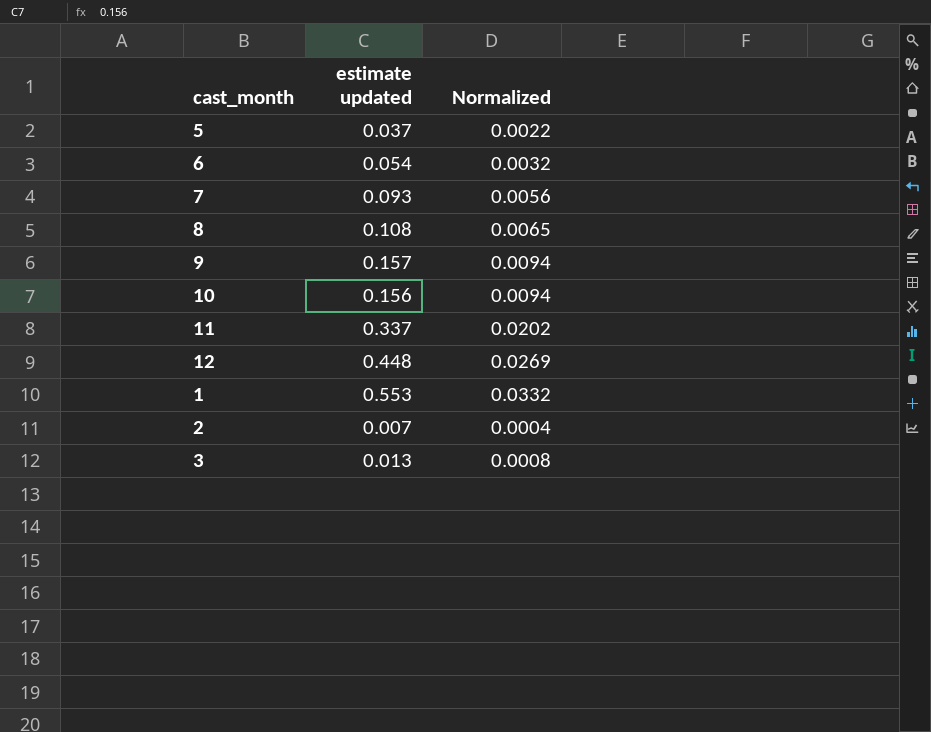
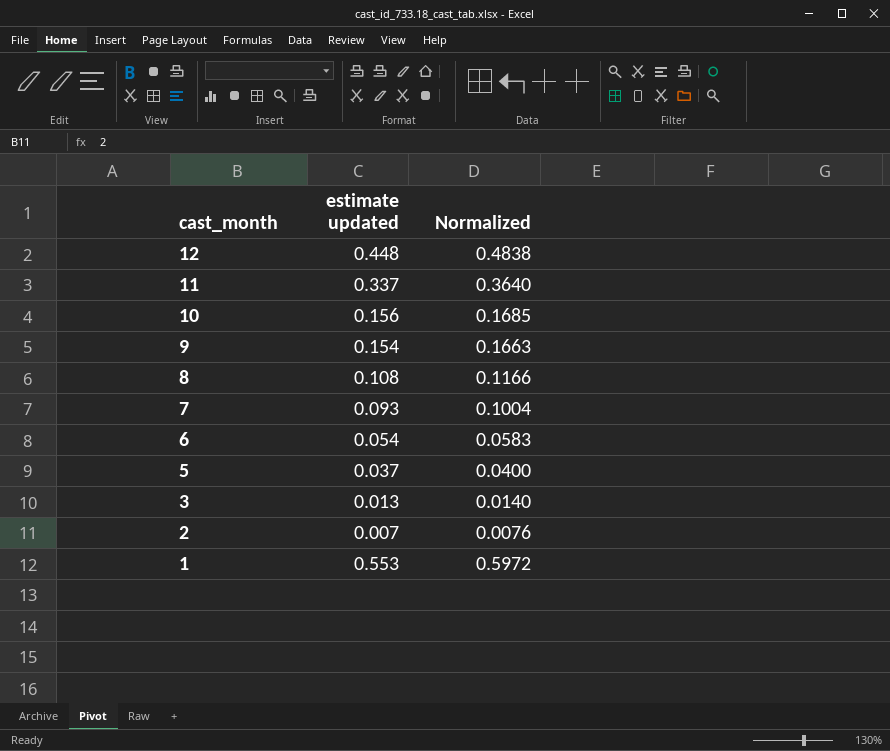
row order: none -> cast_month descending
column Normalized | formula: [estimate updated] * 0.06 -> [estimate updated] * 1.08
9 | estimate updated: 0.157 -> 0.154

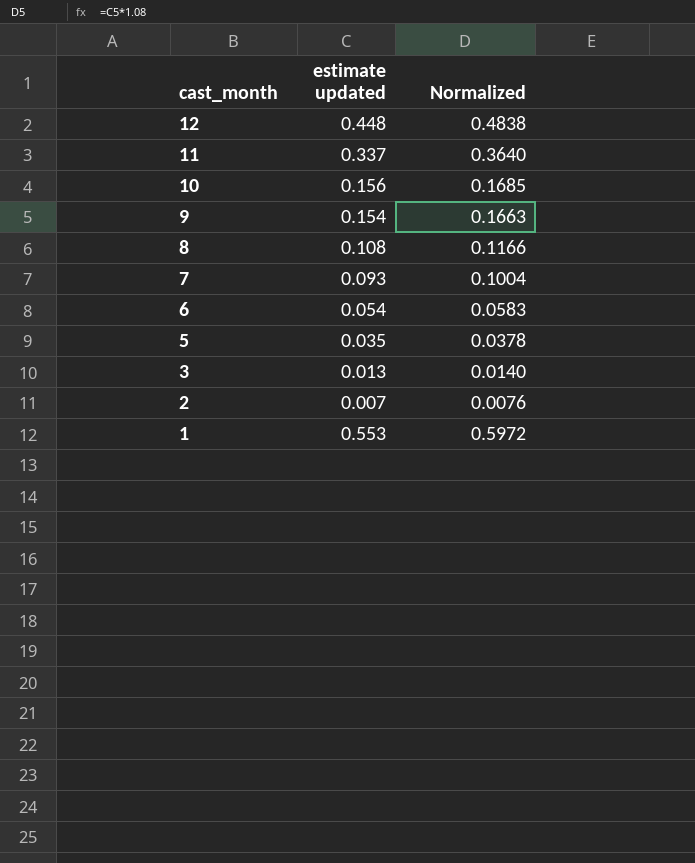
5 | estimate updated: 0.037 -> 0.035
5 | Normalized: 0.0400 -> 0.0378

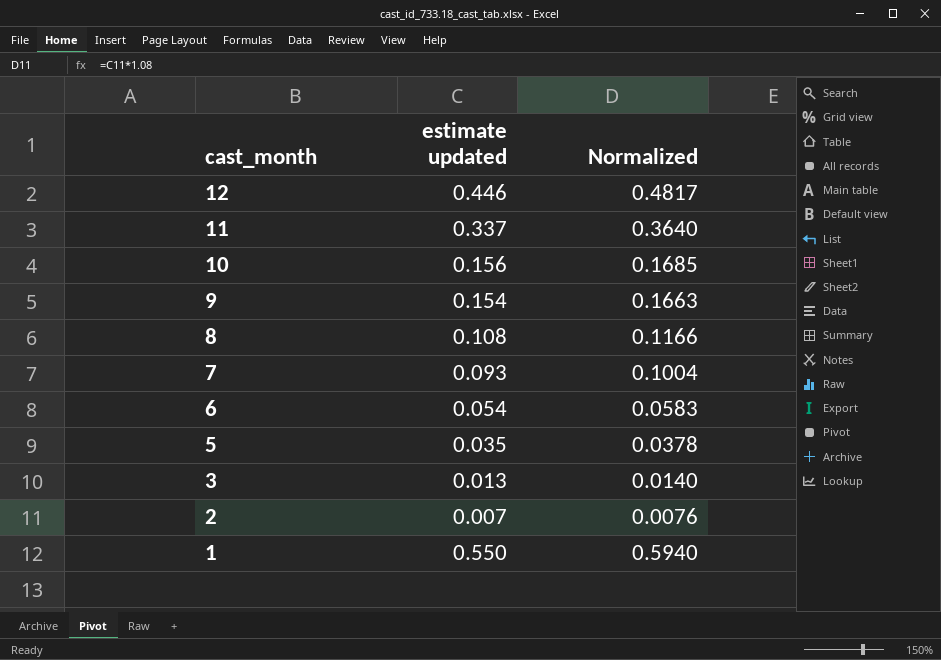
12 | estimate updated: 0.448 -> 0.446
12 | Normalized: 0.4838 -> 0.4817
1 | estimate updated: 0.553 -> 0.550
1 | Normalized: 0.5972 -> 0.5940

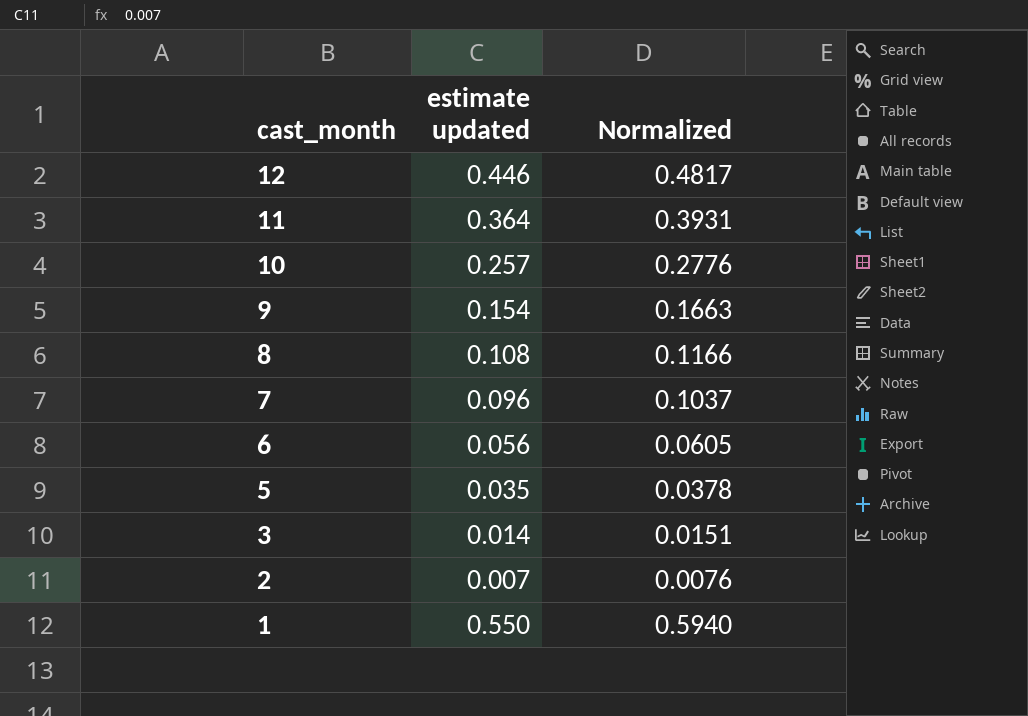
11 | estimate updated: 0.337 -> 0.364
11 | Normalized: 0.3640 -> 0.3931
10 | estimate updated: 0.156 -> 0.257
10 | Normalized: 0.1685 -> 0.2776
7 | estimate updated: 0.093 -> 0.096
7 | Normalized: 0.1004 -> 0.1037
6 | estimate updated: 0.054 -> 0.056
6 | Normalized: 0.0583 -> 0.0605
3 | estimate updated: 0.013 -> 0.014
3 | Normalized: 0.0140 -> 0.0151

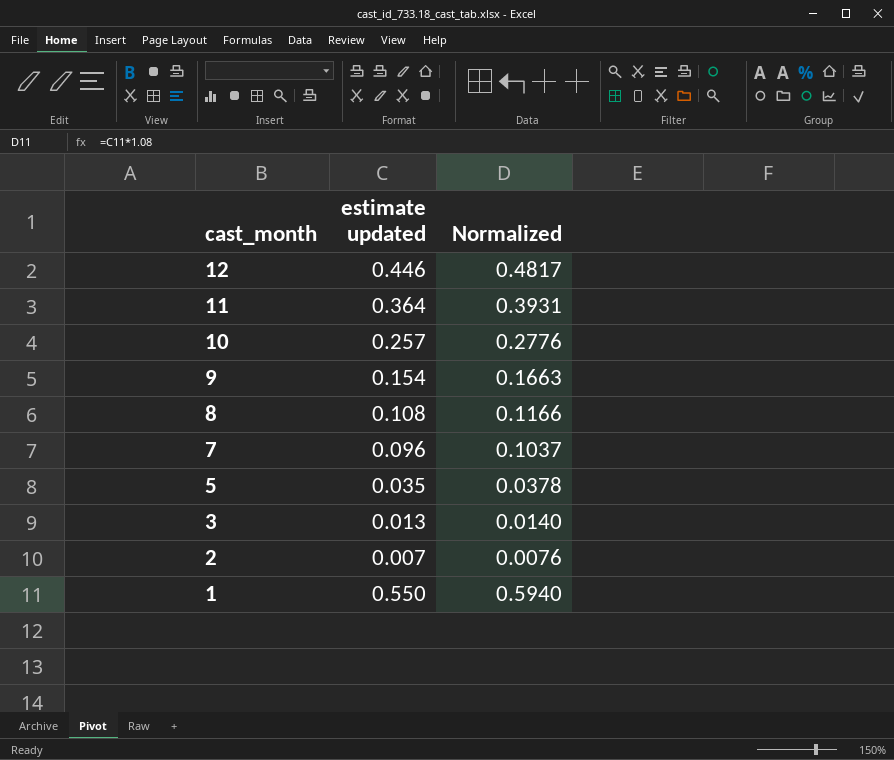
row 6: 0.056 | 0.0605 -> none
3 | estimate updated: 0.014 -> 0.013
3 | Normalized: 0.0151 -> 0.0140

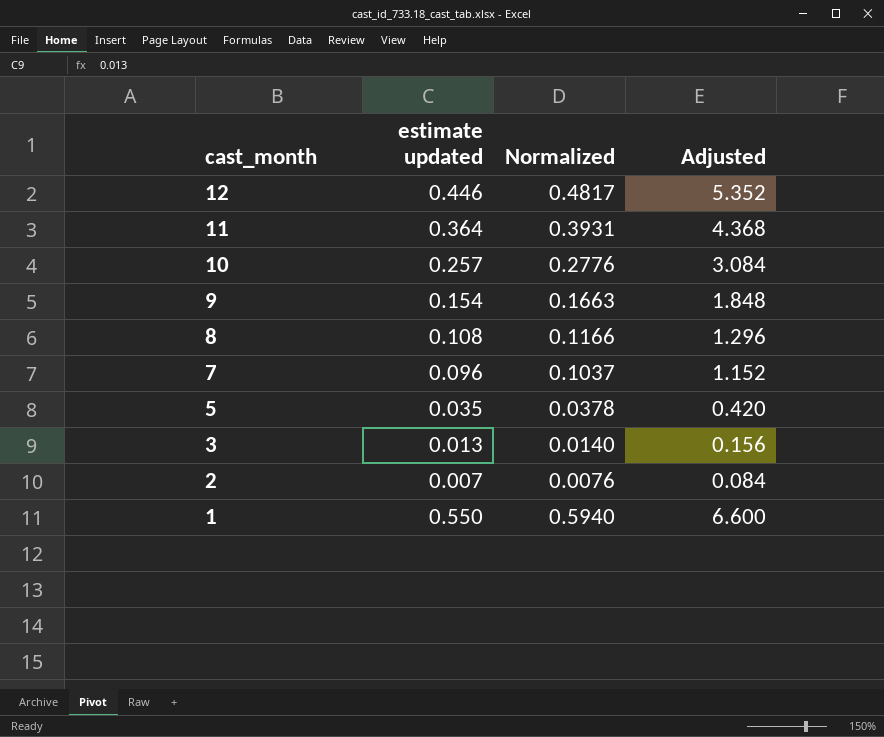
column Adjusted | formula: none -> [estimate updated] * 12

